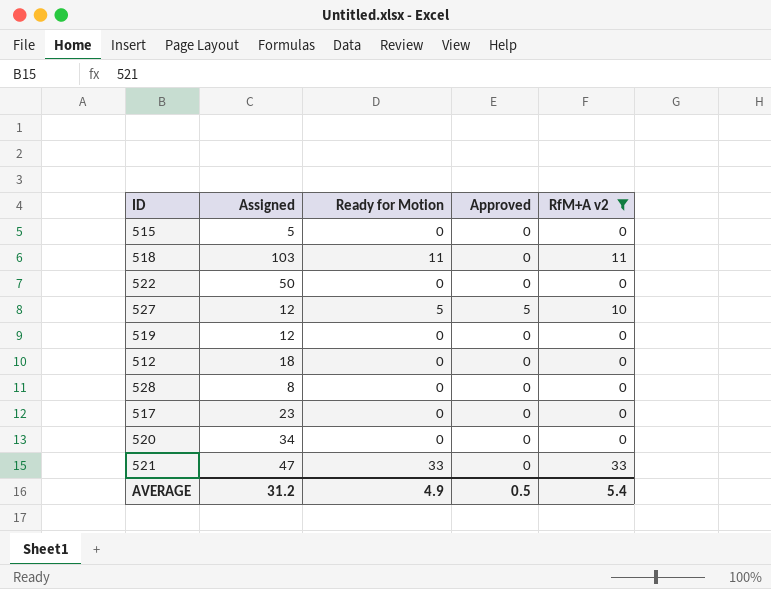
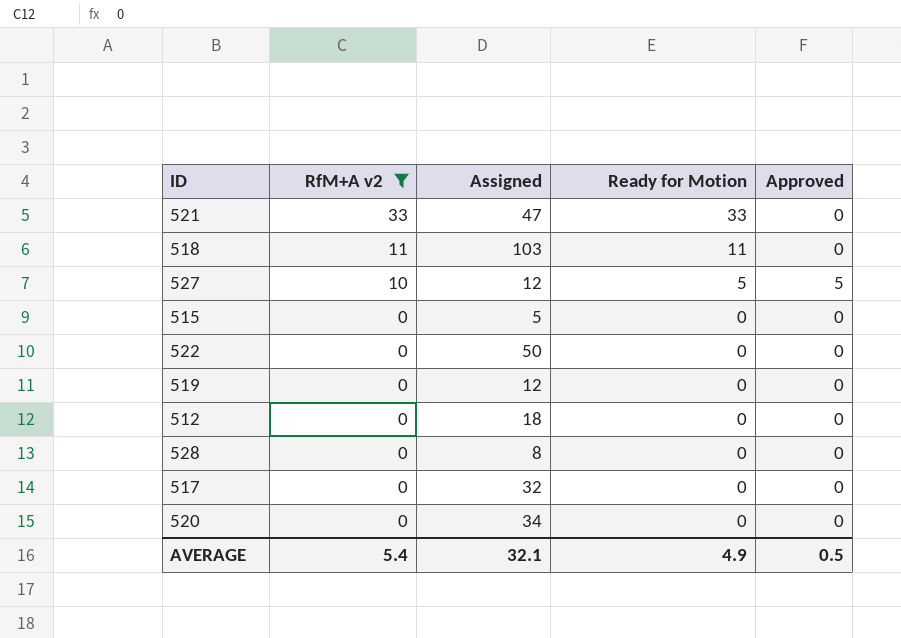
row order: none -> RfM+A v2 descending
column RfM+A v2 | position: 5 -> 2
517 | Assigned: 23 -> 32
AVERAGE | Assigned: 31.2 -> 32.1

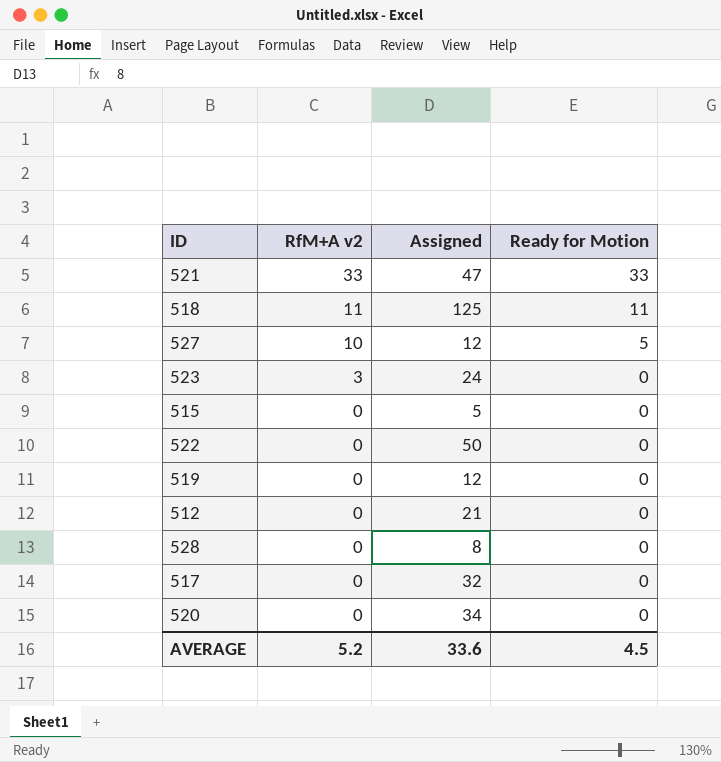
filter: RfM+A v2 != 3 -> none
column Approved | position: 5 -> none
518 | Assigned: 103 -> 125
512 | Assigned: 18 -> 21
AVERAGE | RfM+A v2: 5.4 -> 5.2
AVERAGE | Assigned: 32.1 -> 33.6
AVERAGE | Ready for Motion: 4.9 -> 4.5

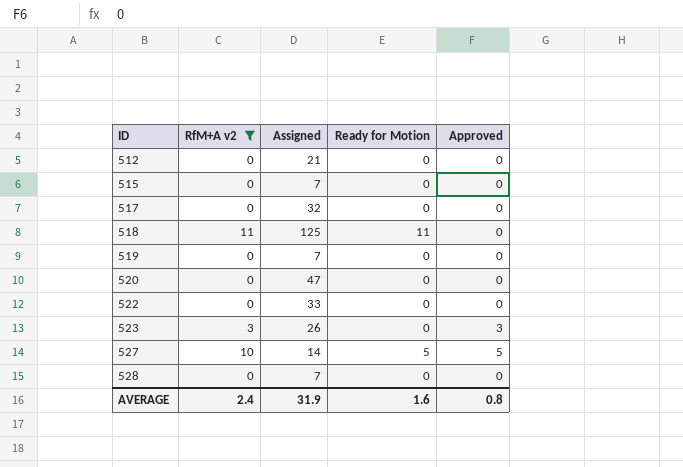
filter: none -> RfM+A v2 != 33
row order: RfM+A v2 descending -> ID ascending
column Approved | position: none -> 5
515 | Assigned: 5 -> 7
519 | Assigned: 12 -> 7
520 | Assigned: 34 -> 47
522 | Assigned: 50 -> 33
523 | Assigned: 24 -> 26
527 | Assigned: 12 -> 14
528 | Assigned: 8 -> 7
AVERAGE | RfM+A v2: 5.2 -> 2.4
AVERAGE | Assigned: 33.6 -> 31.9
AVERAGE | Ready for Motion: 4.5 -> 1.6

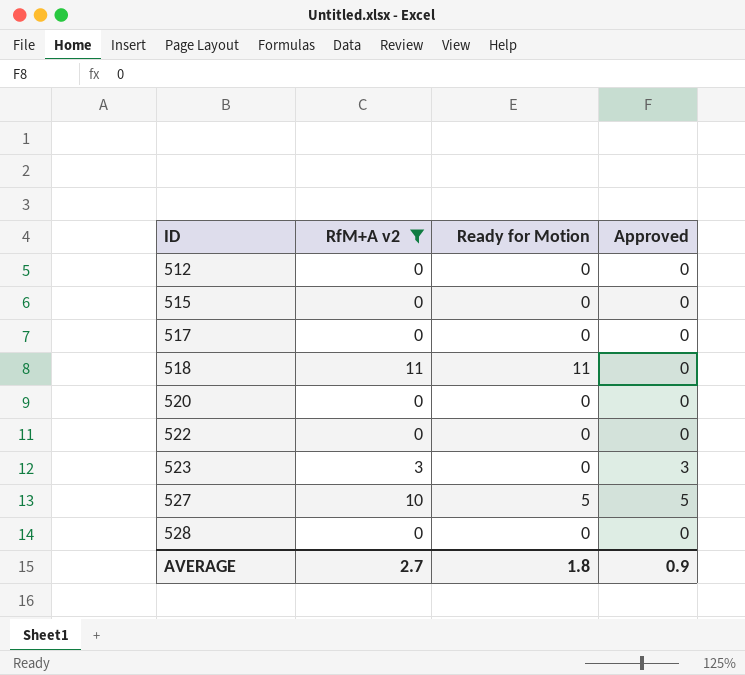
column Assigned | position: 3 -> none
row 519: 0 | 7 | 0 | 0 -> none
AVERAGE | RfM+A v2: 2.4 -> 2.7
AVERAGE | Ready for Motion: 1.6 -> 1.8
AVERAGE | Approved: 0.8 -> 0.9

